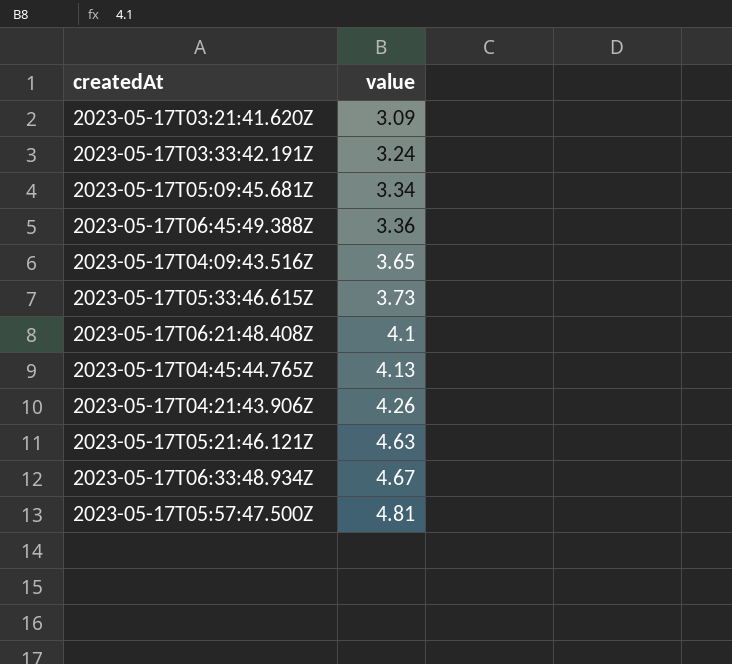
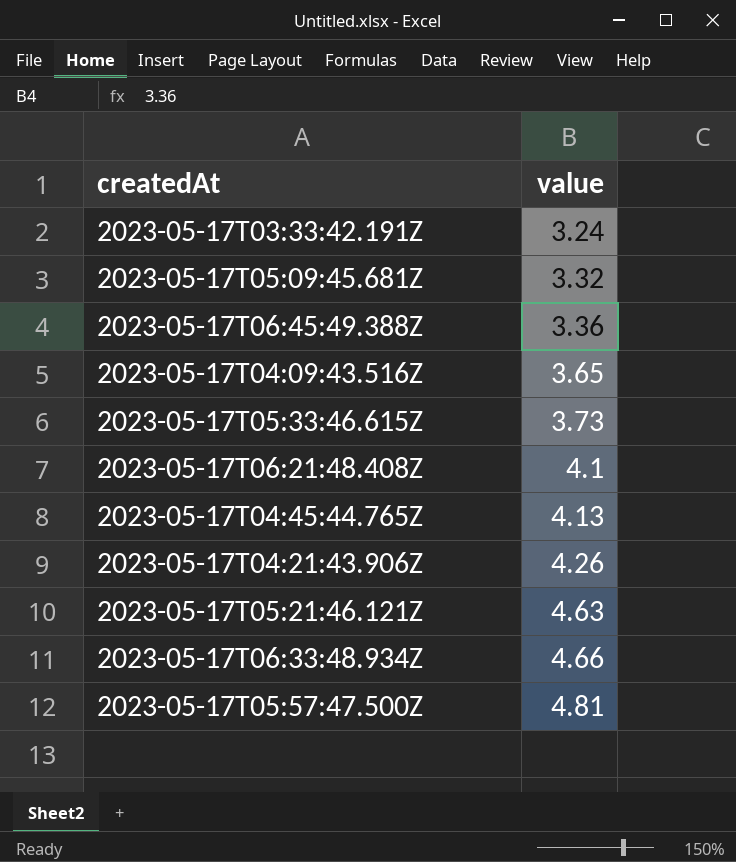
row 2023-05-17T03:21:41.620Z: 3.09 -> none
2023-05-17T05:09:45.681Z | value: 3.34 -> 3.32
2023-05-17T06:33:48.934Z | value: 4.67 -> 4.66

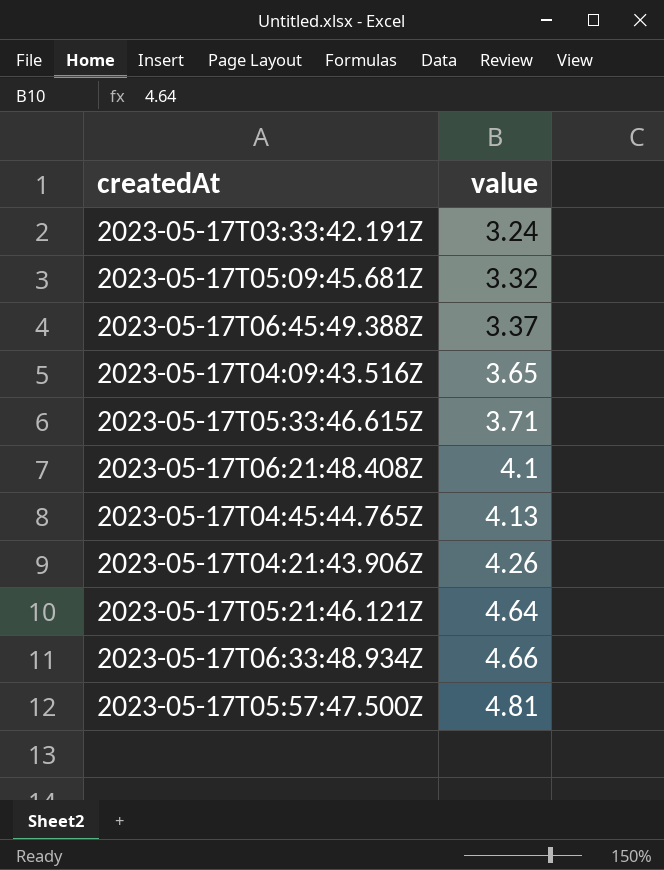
2023-05-17T06:45:49.388Z | value: 3.36 -> 3.37
2023-05-17T05:33:46.615Z | value: 3.73 -> 3.71
2023-05-17T05:21:46.121Z | value: 4.63 -> 4.64

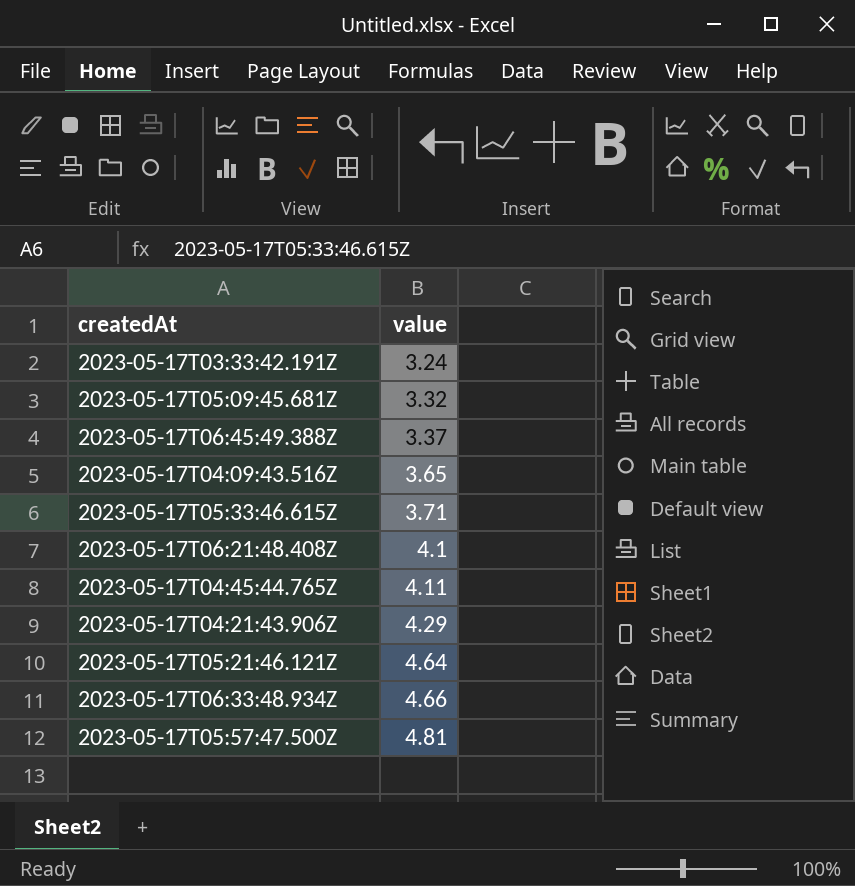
2023-05-17T04:45:44.765Z | value: 4.13 -> 4.11
2023-05-17T04:21:43.906Z | value: 4.26 -> 4.29

